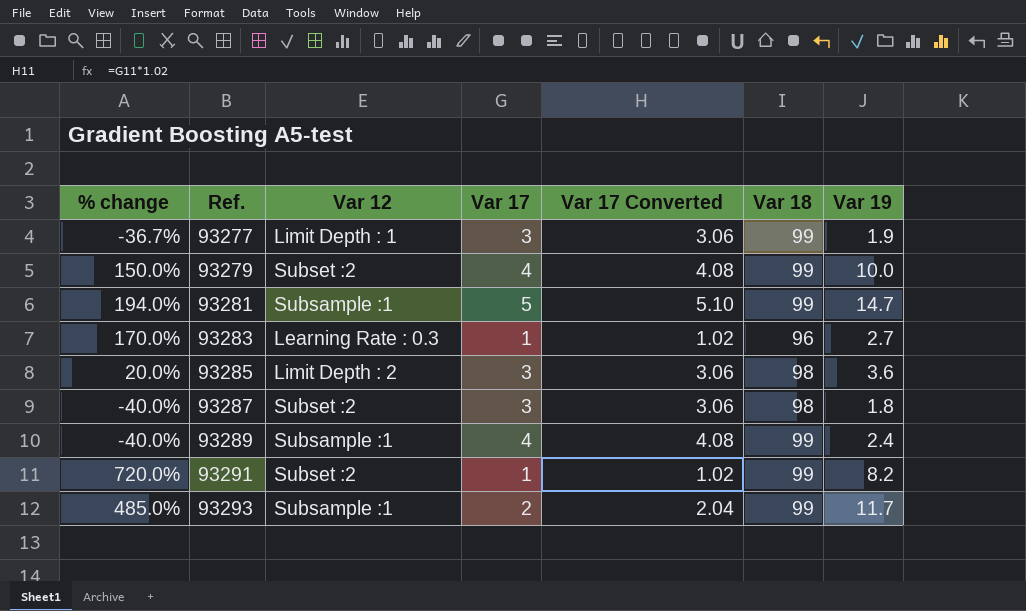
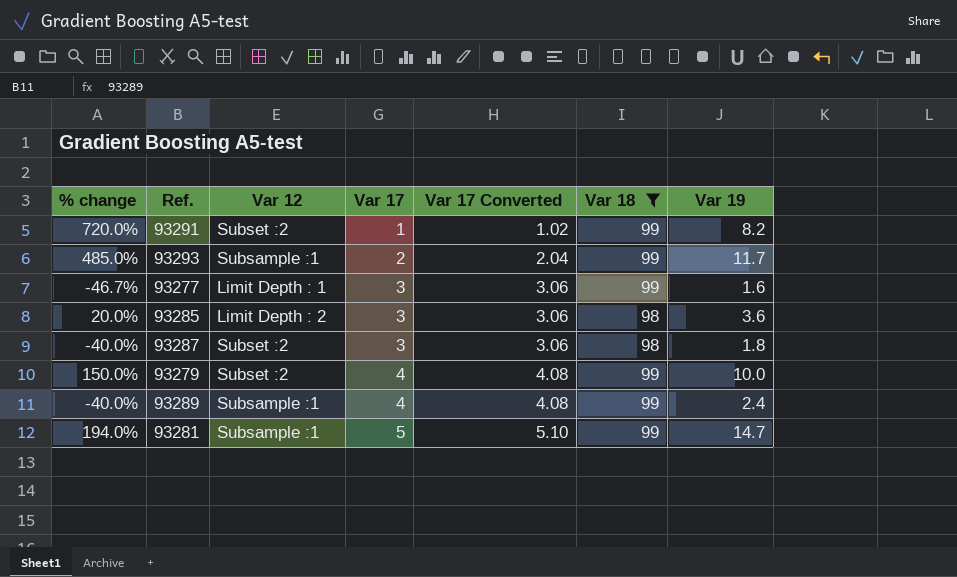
filter: none -> Var 18 != 96
row order: Ref. ascending -> Var 17 ascending
93277 | % change: -36.7% -> -46.7%
93277 | Var 19: 1.9 -> 1.6

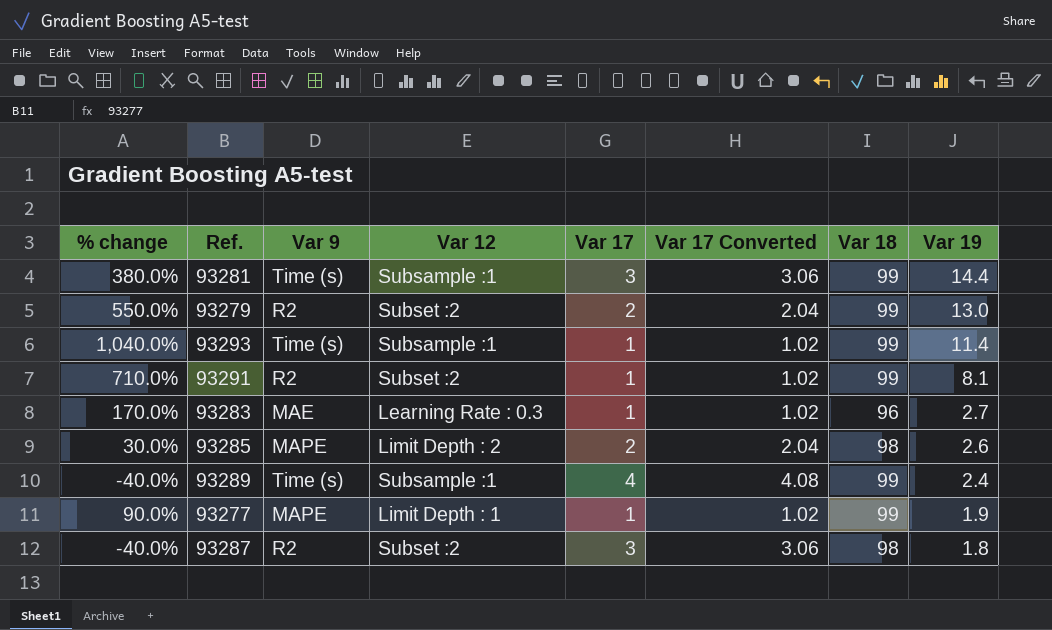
filter: Var 18 != 96 -> none
row order: Var 17 ascending -> Var 19 descending
column Var 9 | position: none -> 3
93281 | % change: 194.0% -> 380.0%
93281 | Var 17: 5 -> 3
93281 | Var 17 Converted: 5.10 -> 3.06
93281 | Var 19: 14.7 -> 14.4
93279 | % change: 150.0% -> 550.0%
93279 | Var 17: 4 -> 2
93279 | Var 17 Converted: 4.08 -> 2.04
93279 | Var 19: 10.0 -> 13.0
93293 | % change: 485.0% -> 1,040.0%
93293 | Var 17: 2 -> 1
93293 | Var 17 Converted: 2.04 -> 1.02
93293 | Var 19: 11.7 -> 11.4
93291 | % change: 720.0% -> 710.0%
93291 | Var 19: 8.2 -> 8.1
93285 | % change: 20.0% -> 30.0%
93285 | Var 17: 3 -> 2
93285 | Var 17 Converted: 3.06 -> 2.04
93285 | Var 19: 3.6 -> 2.6
93277 | % change: -46.7% -> 90.0%
93277 | Var 17: 3 -> 1
93277 | Var 17 Converted: 3.06 -> 1.02
93277 | Var 19: 1.6 -> 1.9

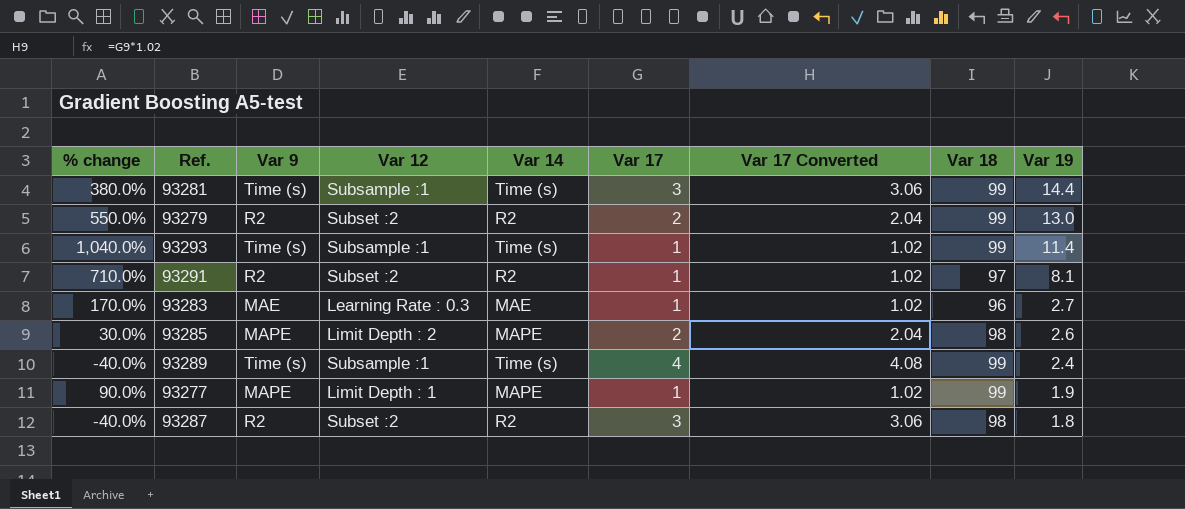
column Var 14 | position: none -> 5
93291 | Var 18: 99 -> 97

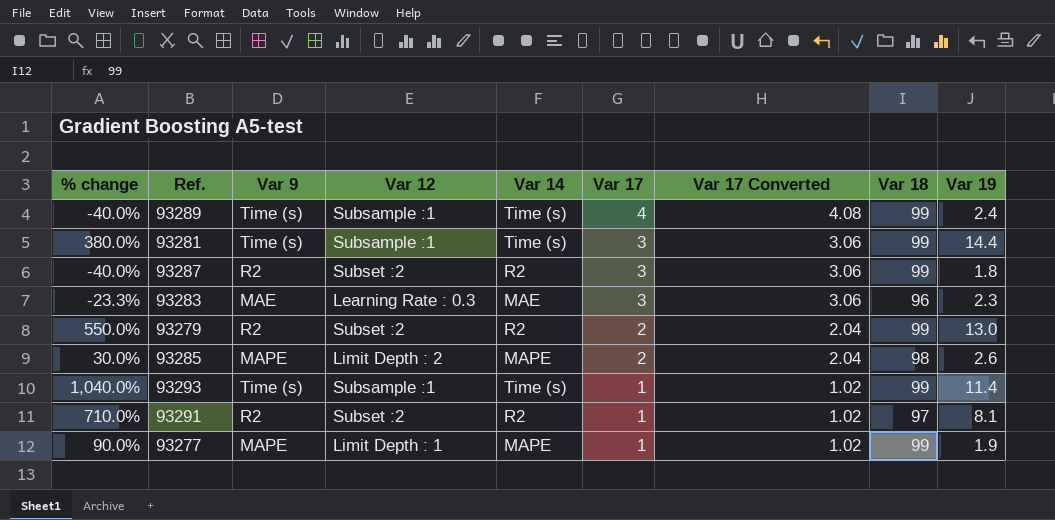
row order: Var 19 descending -> Var 17 descending
93287 | Var 18: 98 -> 99
93283 | % change: 170.0% -> -23.3%
93283 | Var 17: 1 -> 3
93283 | Var 17 Converted: 1.02 -> 3.06
93283 | Var 19: 2.7 -> 2.3

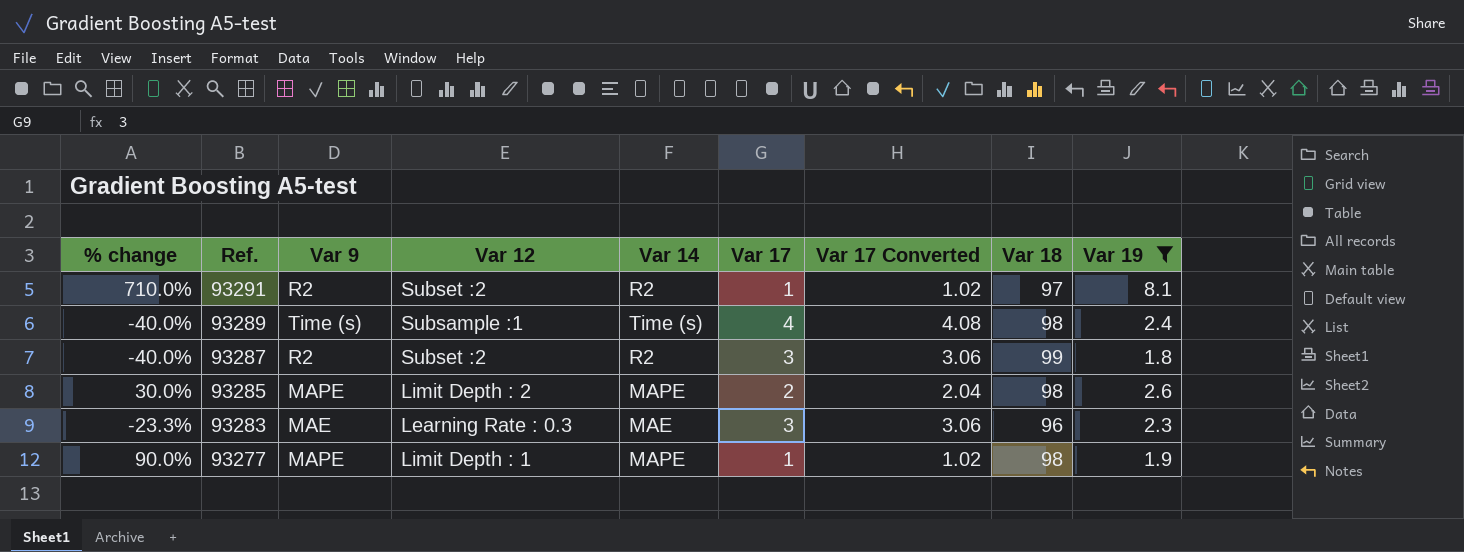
filter: none -> Var 19 <= 8.1
row order: Var 17 descending -> Ref. descending
93289 | Var 18: 99 -> 98
93277 | Var 18: 99 -> 98

